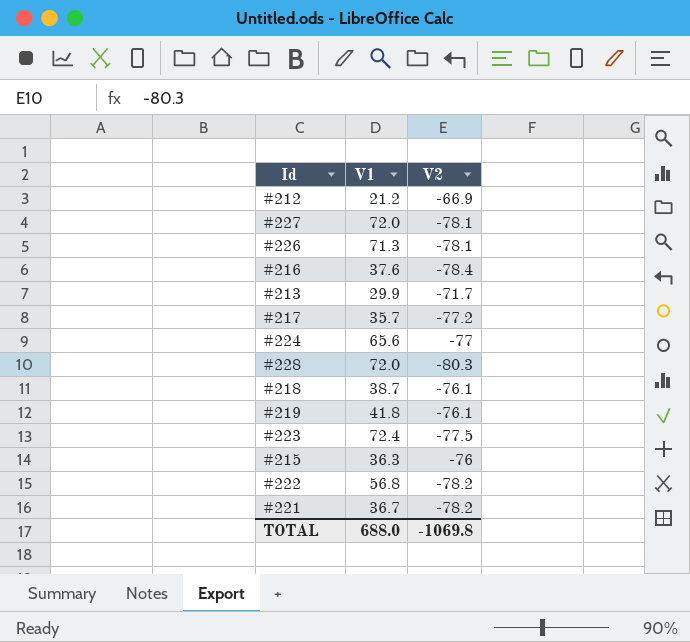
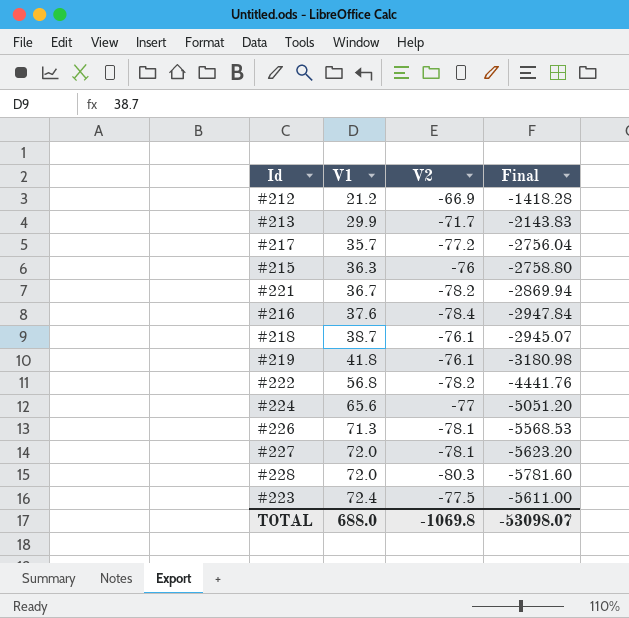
row order: none -> V1 ascending
column Final | formula: none -> [V1] * [V2]

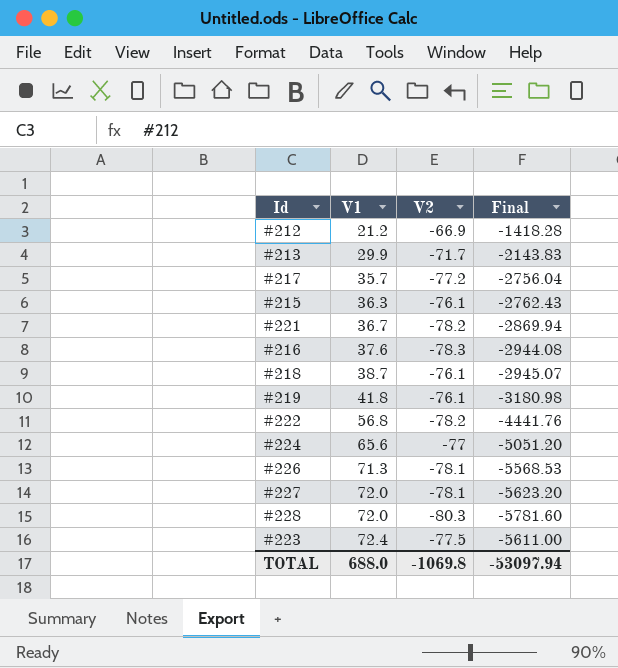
#215 | V2: -76 -> -76.1
#215 | Final: -2758.80 -> -2762.43
#216 | V2: -78.4 -> -78.3
#216 | Final: -2947.84 -> -2944.08
TOTAL | Final: -53098.07 -> -53097.94

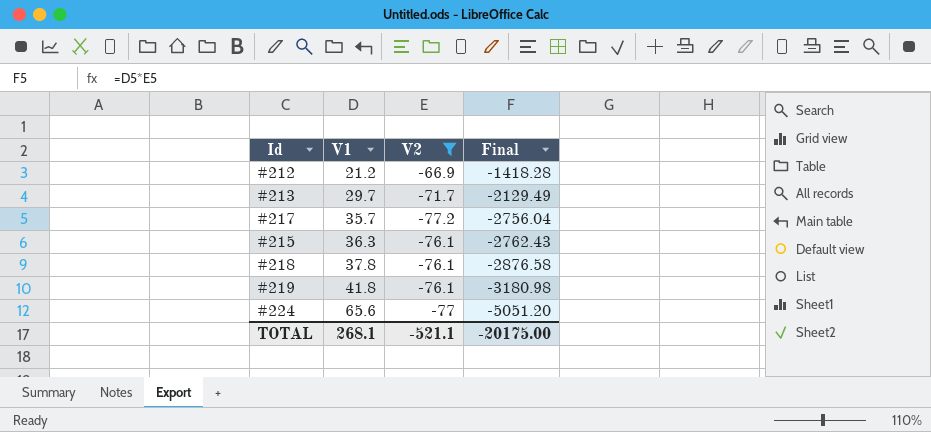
filter: none -> V2 >= -77.2
#213 | V1: 29.9 -> 29.7
#213 | Final: -2143.83 -> -2129.49
#218 | V1: 38.7 -> 37.8
#218 | Final: -2945.07 -> -2876.58
TOTAL | V1: 688.0 -> 268.1
TOTAL | V2: -1069.8 -> -521.1
TOTAL | Final: -53097.94 -> -20175.00

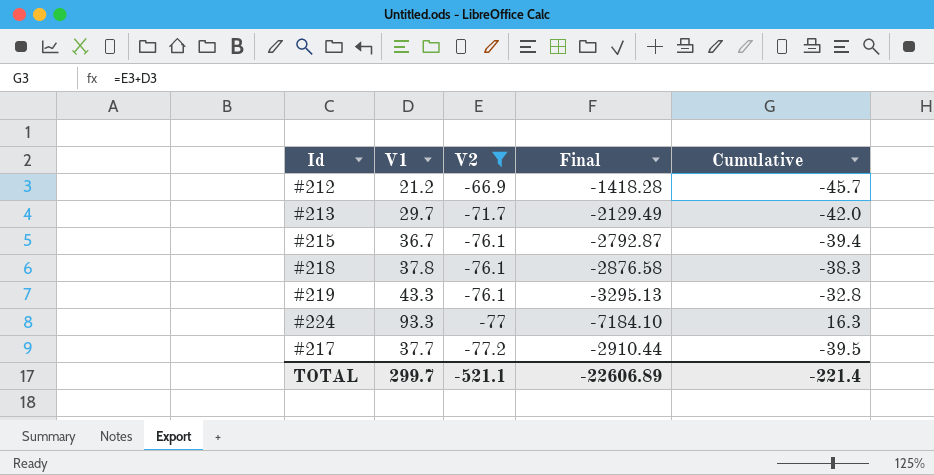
row order: V1 ascending -> V2 descending
column Cumulative | formula: none -> [V1] + [V2]
#215 | V1: 36.3 -> 36.7
#215 | Final: -2762.43 -> -2792.87
#219 | V1: 41.8 -> 43.3
#219 | Final: -3180.98 -> -3295.13
#224 | V1: 65.6 -> 93.3
#224 | Final: -5051.20 -> -7184.10
#217 | V1: 35.7 -> 37.7
#217 | Final: -2756.04 -> -2910.44
TOTAL | V1: 268.1 -> 299.7
TOTAL | Final: -20175.00 -> -22606.89

